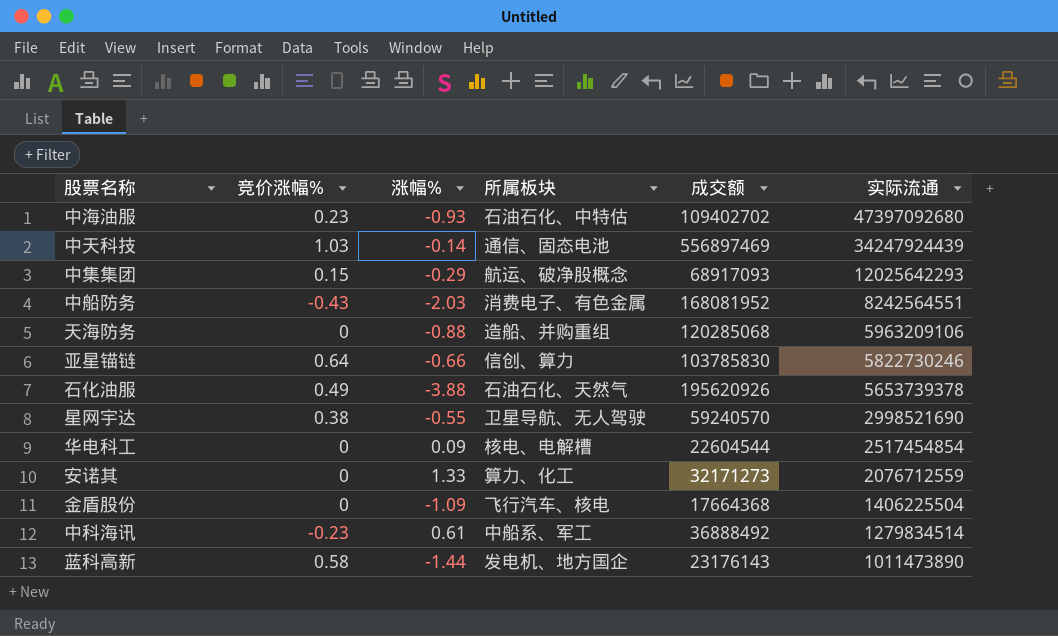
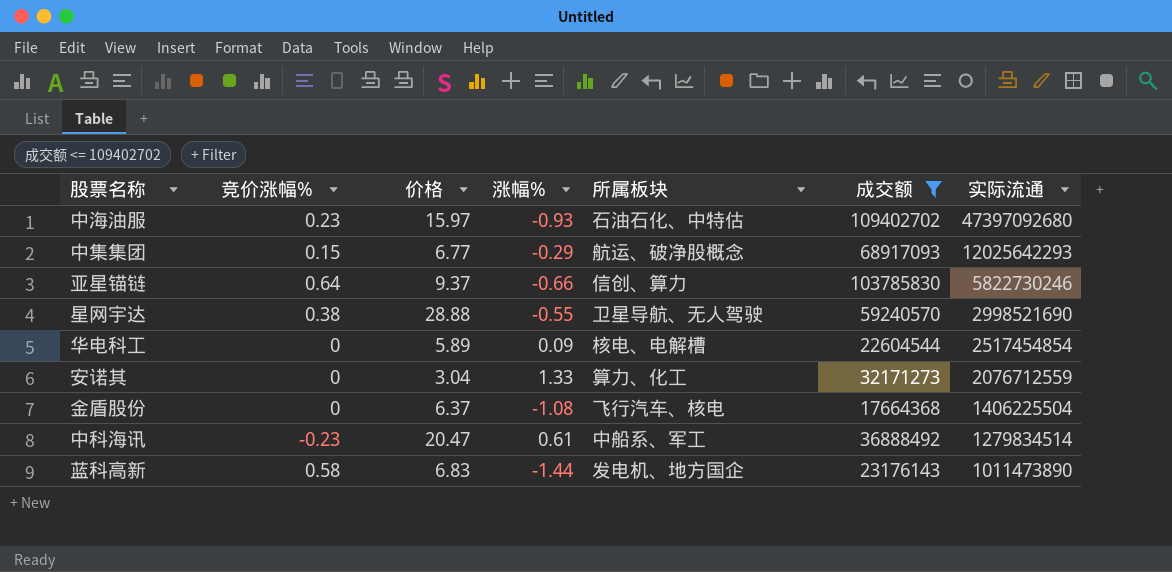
filter: none -> 成交额 <= 109402702
column 价格 | position: none -> 3
金盾股份 | 涨幅%: -1.09 -> -1.08

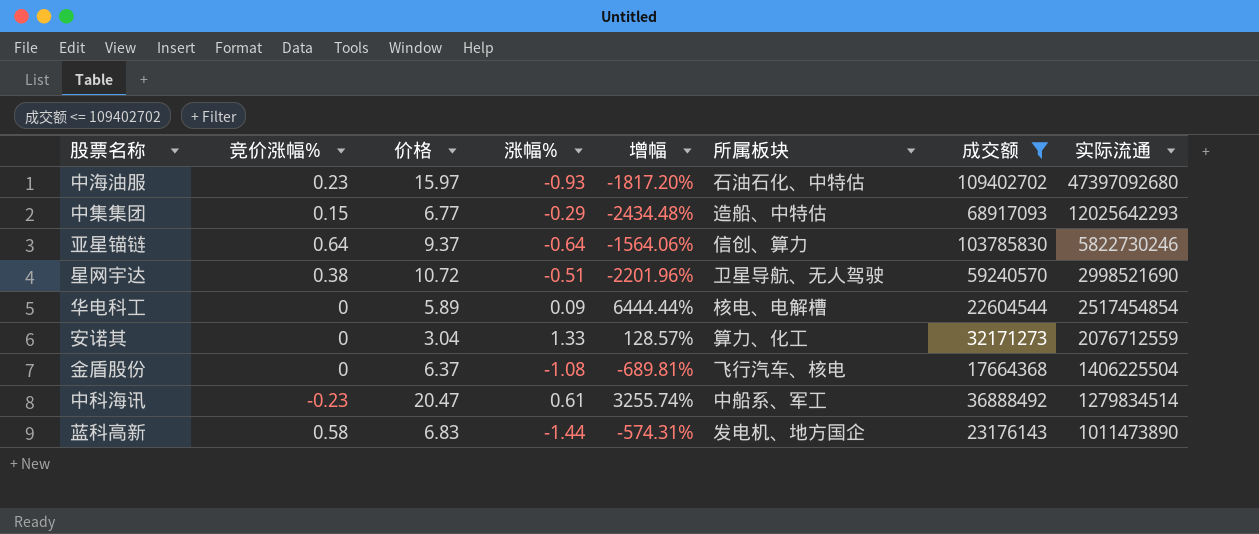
column 增幅 | formula: none -> ([价格] - [涨幅%]) / [涨幅%]
中集集团 | 所属板块: 航运、破净股概念 -> 造船、中特估
亚星锚链 | 涨幅%: -0.66 -> -0.64
星网宇达 | 价格: 28.88 -> 10.72
星网宇达 | 涨幅%: -0.55 -> -0.51

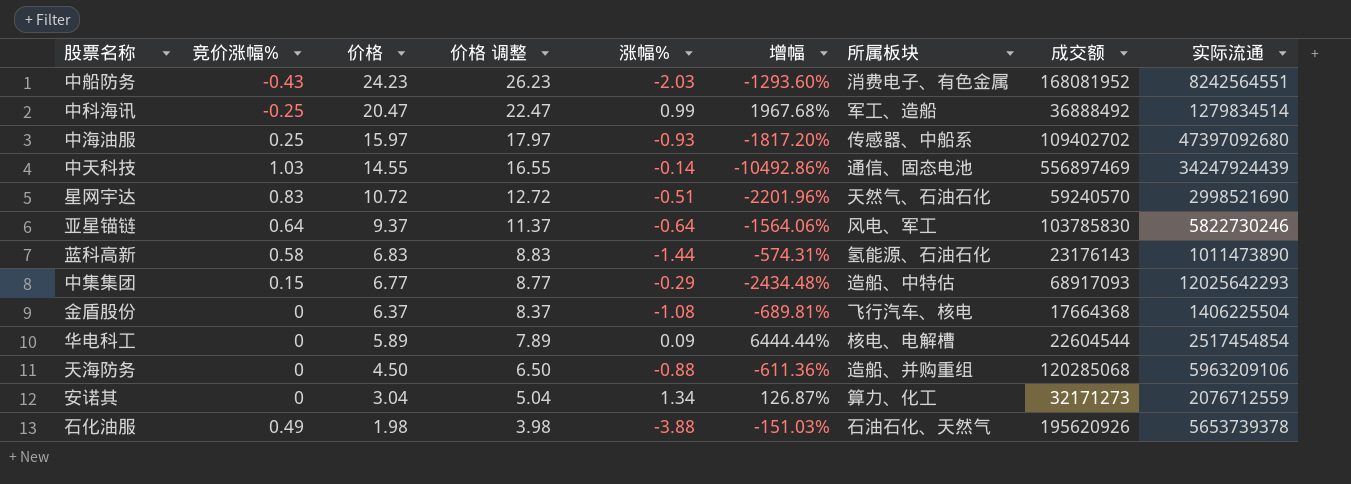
filter: 成交额 <= 109402702 -> none
row order: 实际流通 descending -> 价格 descending
column 价格 调整 | formula: none -> [价格] + 2
中科海讯 | 竞价涨幅%: -0.23 -> -0.25
中科海讯 | 涨幅%: 0.61 -> 0.99
中科海讯 | 增幅: 3255.74% -> 1967.68%
中科海讯 | 所属板块: 中船系、军工 -> 军工、造船
中海油服 | 竞价涨幅%: 0.23 -> 0.25
中海油服 | 所属板块: 石油石化、中特估 -> 传感器、中船系
星网宇达 | 竞价涨幅%: 0.38 -> 0.83
星网宇达 | 所属板块: 卫星导航、无人驾驶 -> 天然气、石油石化
亚星锚链 | 所属板块: 信创、算力 -> 风电、军工
蓝科高新 | 所属板块: 发电机、地方国企 -> 氢能源、石油石化
安诺其 | 涨幅%: 1.33 -> 1.34
安诺其 | 增幅: 128.57% -> 126.87%

